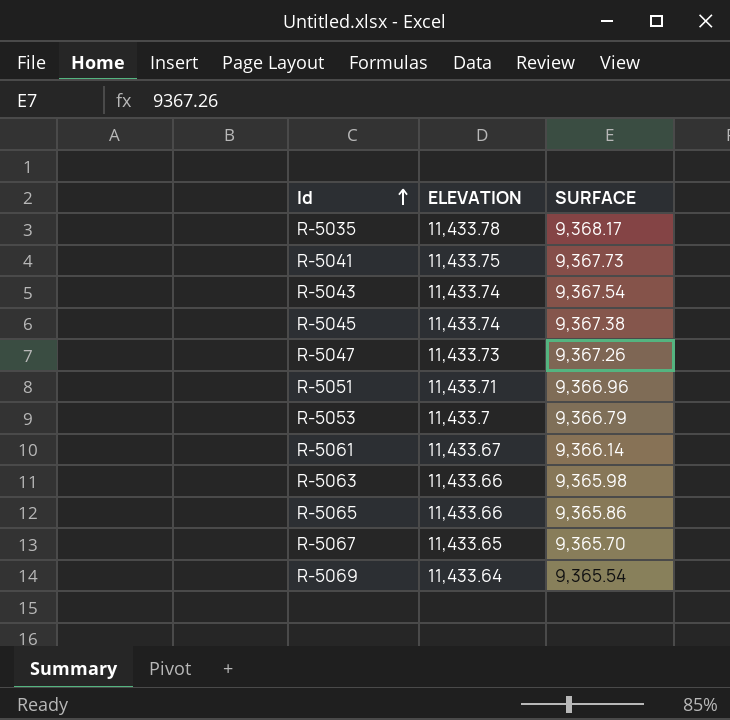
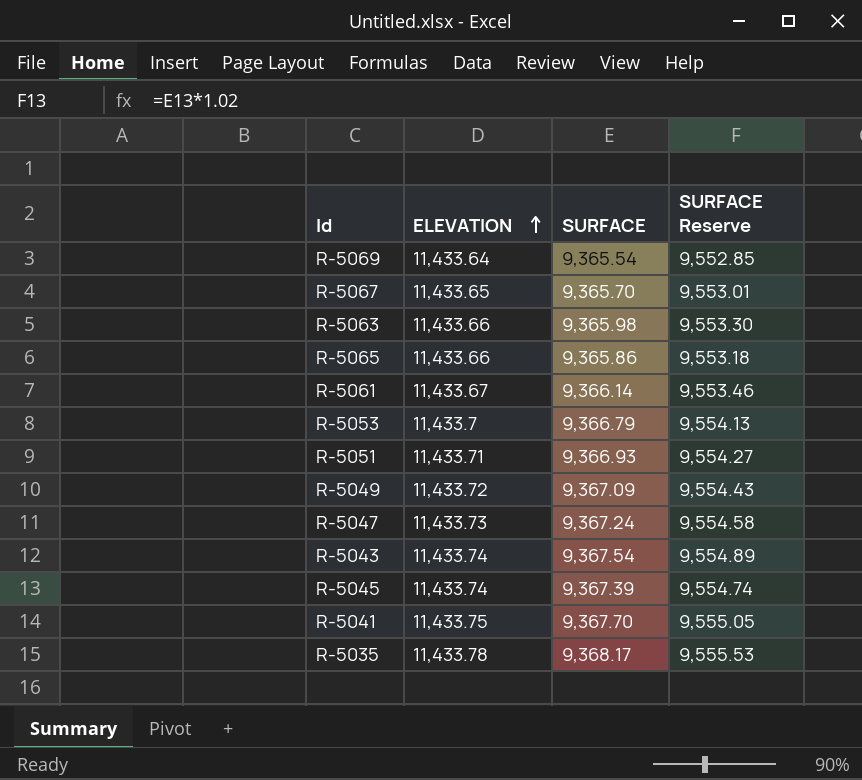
row order: Id ascending -> ELEVATION ascending
column SURFACE Reserve | formula: none -> [SURFACE] * 1.02
R-5051 | SURFACE: 9,366.96 -> 9,366.93
row R-5049: none -> 11,433.72 | 9,367.09 | 9,554.43
R-5047 | SURFACE: 9,367.26 -> 9,367.24
R-5045 | SURFACE: 9,367.38 -> 9,367.39
R-5041 | SURFACE: 9,367.73 -> 9,367.70

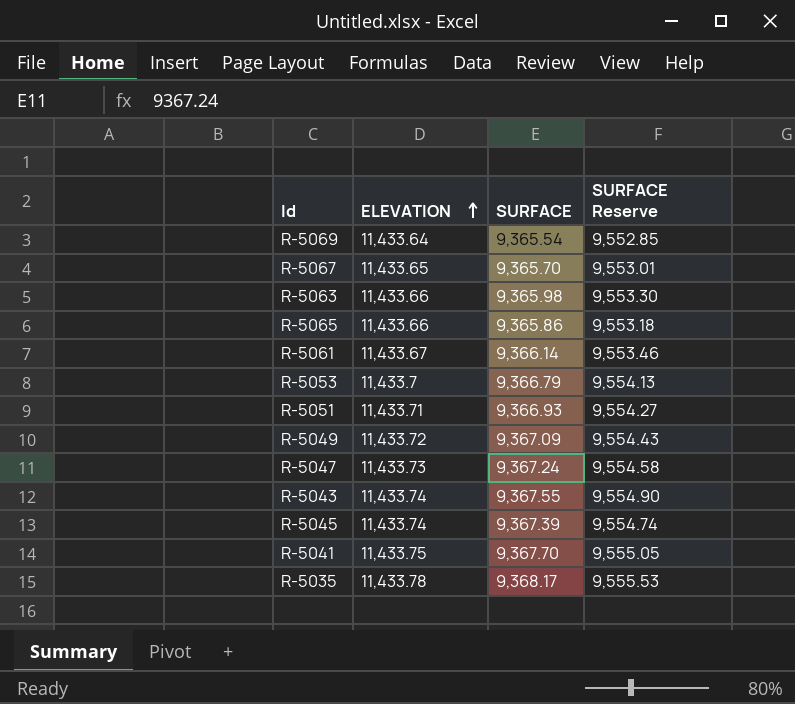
R-5043 | SURFACE: 9,367.54 -> 9,367.55
R-5043 | SURFACE Reserve: 9,554.89 -> 9,554.90

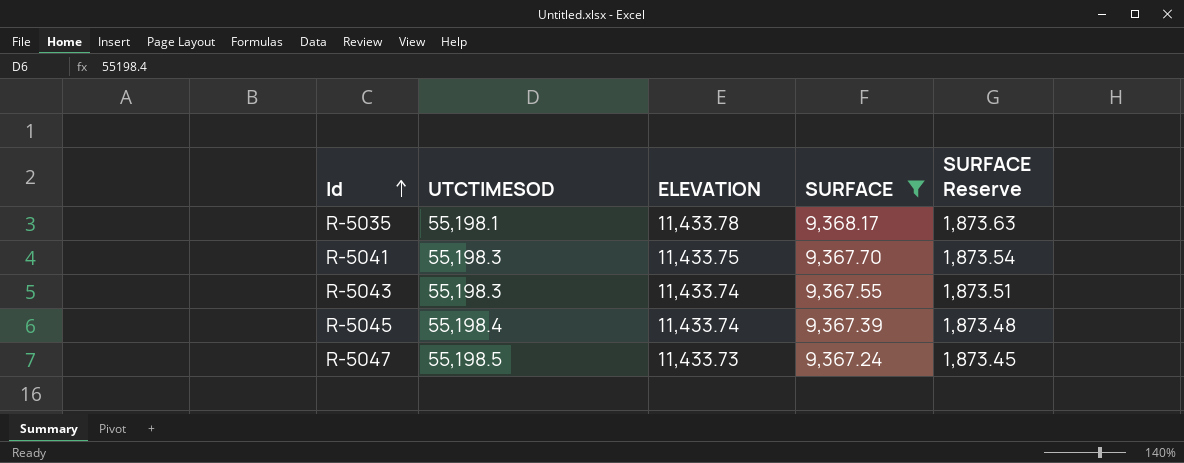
filter: none -> SURFACE >= 9,367.24
row order: ELEVATION ascending -> Id ascending
column UTCTIMESOD | position: none -> 2
column SURFACE Reserve | formula: [SURFACE] * 1.02 -> [SURFACE] * 0.2

